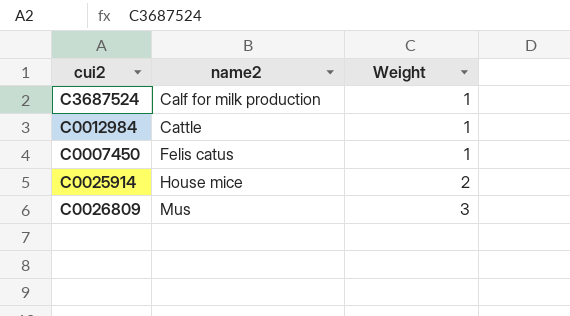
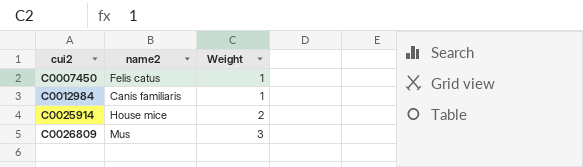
row order: name2 ascending -> cui2 ascending
row C3687524: Calf for milk production | 1 -> none
C0012984 | name2: Cattle -> Canis familiaris

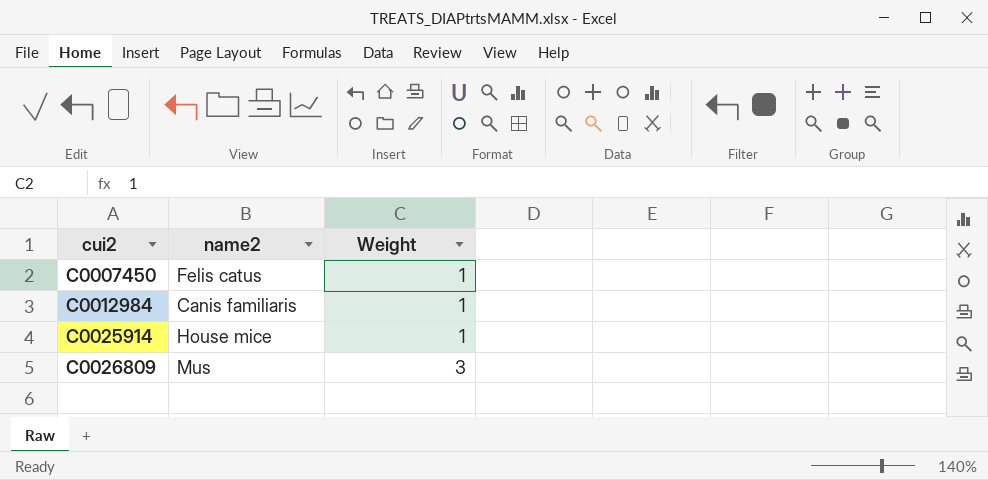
C0025914 | Weight: 2 -> 1

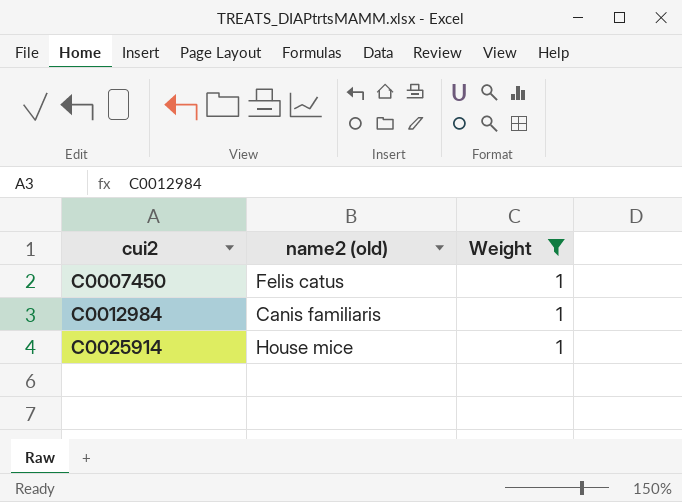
filter: none -> Weight = 1
column name: name2 -> name2 (old)

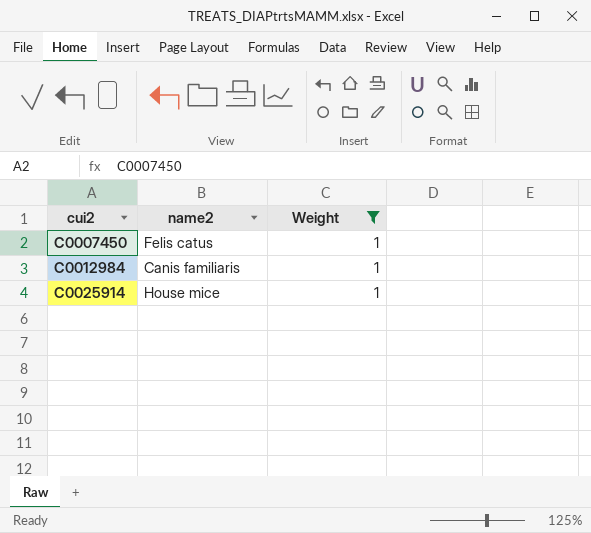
column name: name2 (old) -> name2

